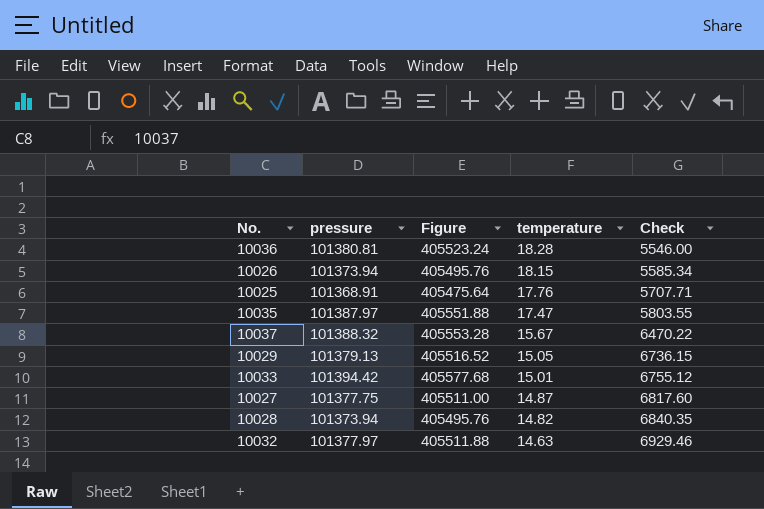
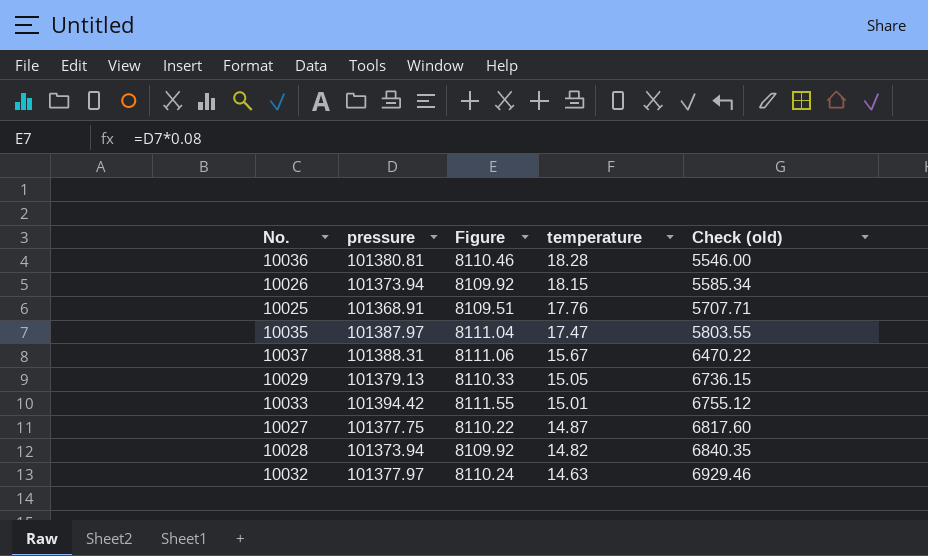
column Figure | formula: [pressure] * 4 -> [pressure] * 0.08
column name: Check -> Check (old)
10037 | pressure: 101388.32 -> 101388.31

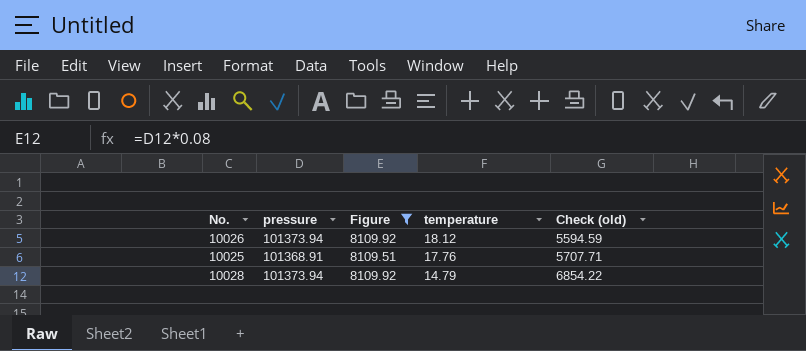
filter: none -> Figure <= 8109.92
10026 | temperature: 18.15 -> 18.12
10026 | Check (old): 5585.34 -> 5594.59
10028 | temperature: 14.82 -> 14.79
10028 | Check (old): 6840.35 -> 6854.22

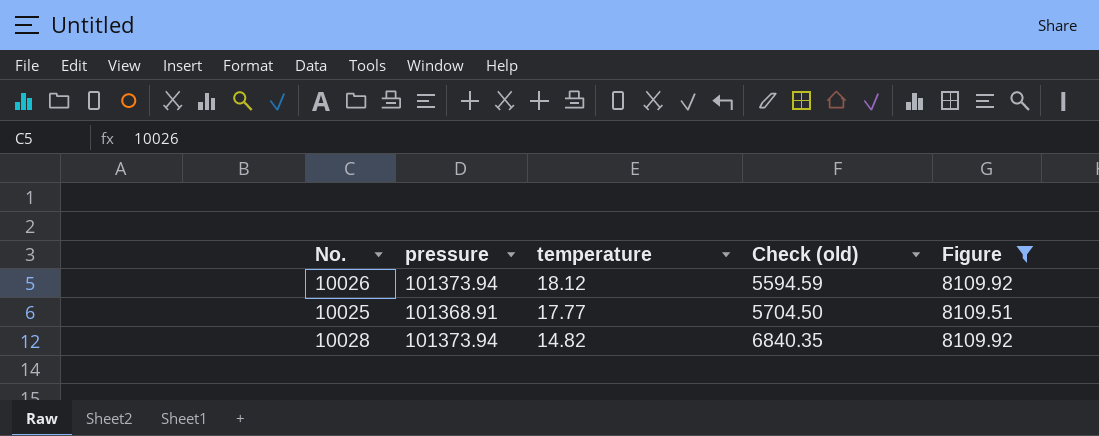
column Figure | position: 3 -> 5
10025 | temperature: 17.76 -> 17.77
10025 | Check (old): 5707.71 -> 5704.50
10028 | temperature: 14.79 -> 14.82
10028 | Check (old): 6854.22 -> 6840.35

